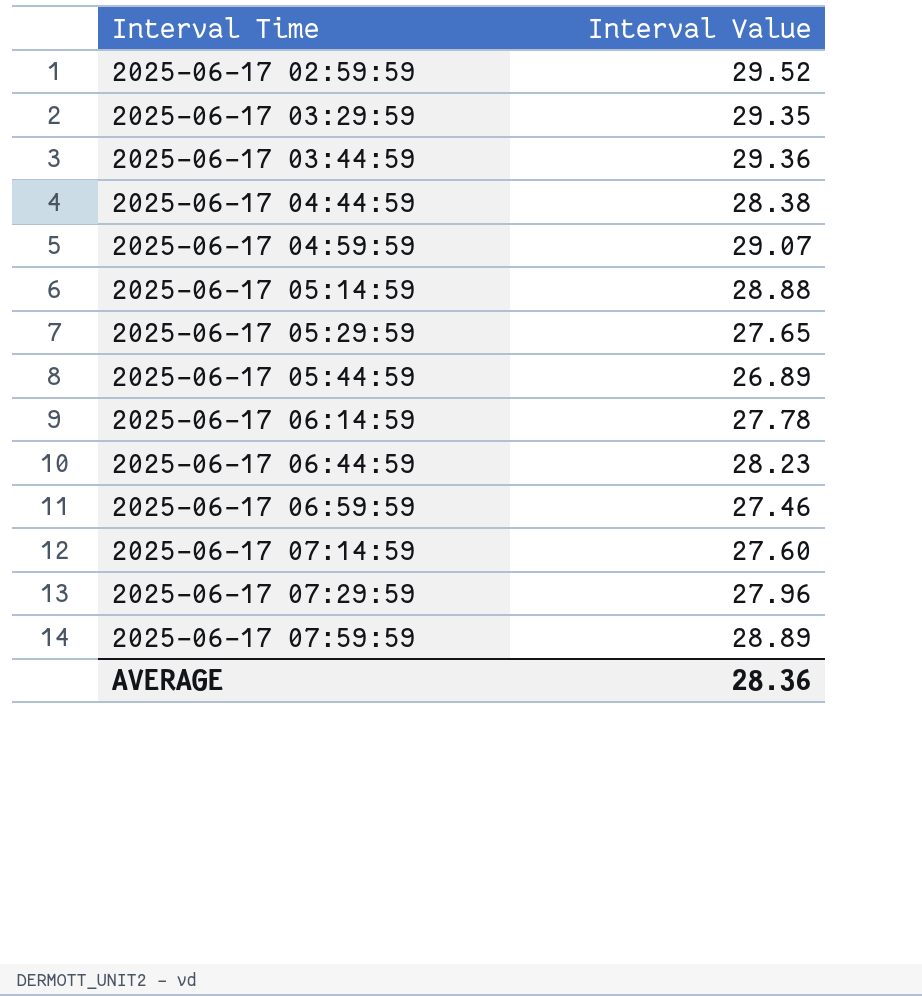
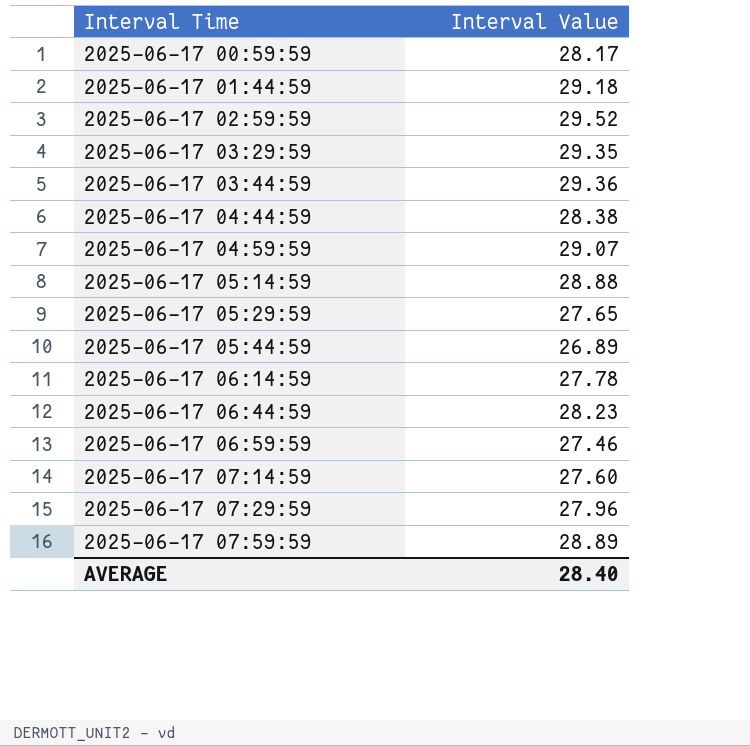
row 2025-06-17 00:59:59: none -> 28.17
row 2025-06-17 01:44:59: none -> 29.18
AVERAGE | Interval Value: 28.36 -> 28.40

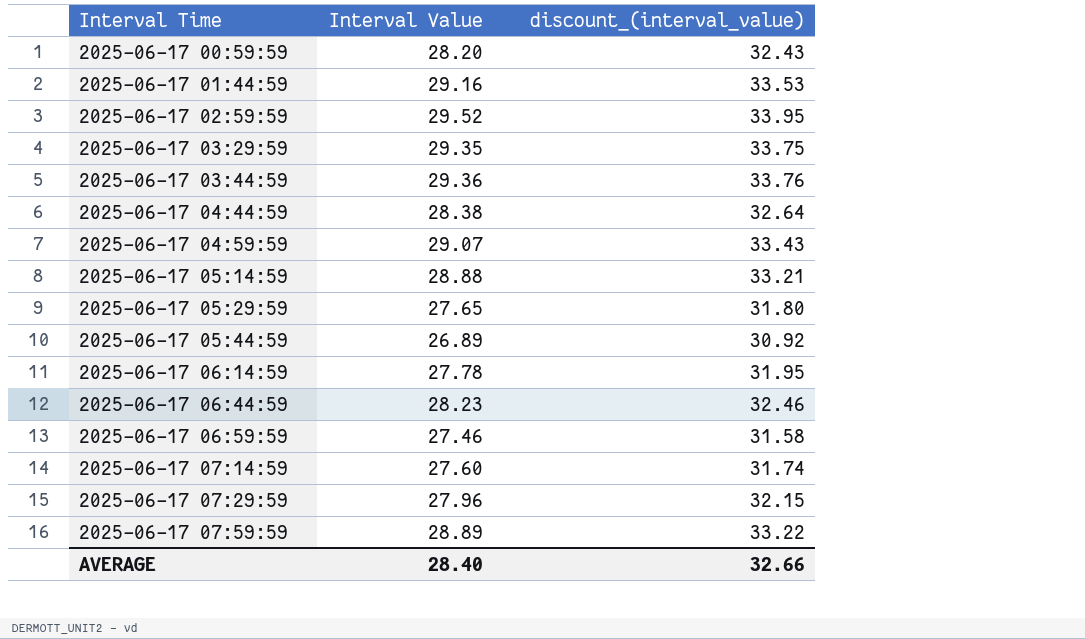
column discount_(interval_value) | formula: none -> [Interval Value] * 1.15
2025-06-17 00:59:59 | Interval Value: 28.17 -> 28.20
2025-06-17 01:44:59 | Interval Value: 29.18 -> 29.16

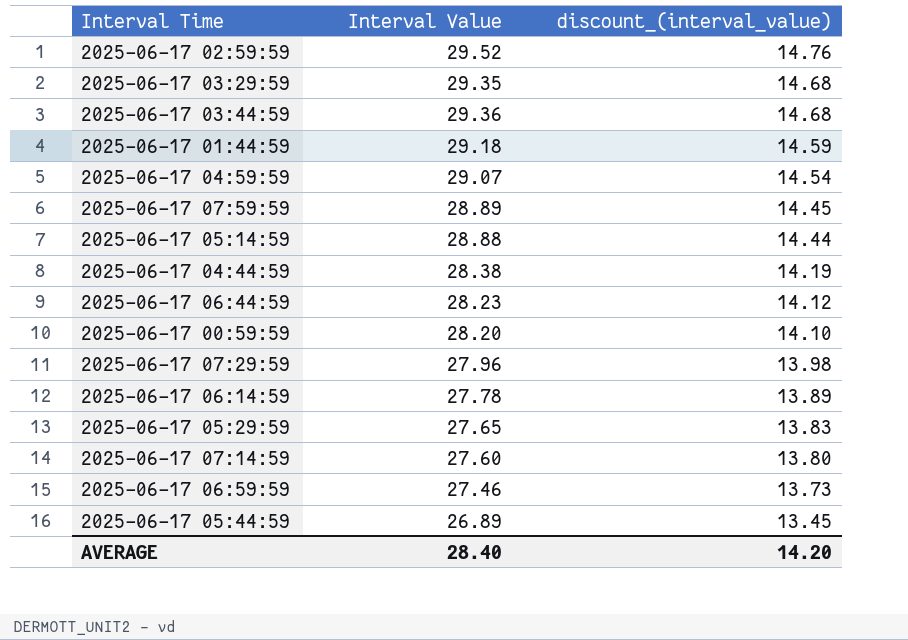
row order: Interval Time ascending -> discount_(interval_value) descending
column discount_(interval_value) | formula: [Interval Value] * 1.15 -> [Interval Value] * 0.5
2025-06-17 01:44:59 | Interval Value: 29.16 -> 29.18
AVERAGE | discount_(interval_value): 32.66 -> 14.20

